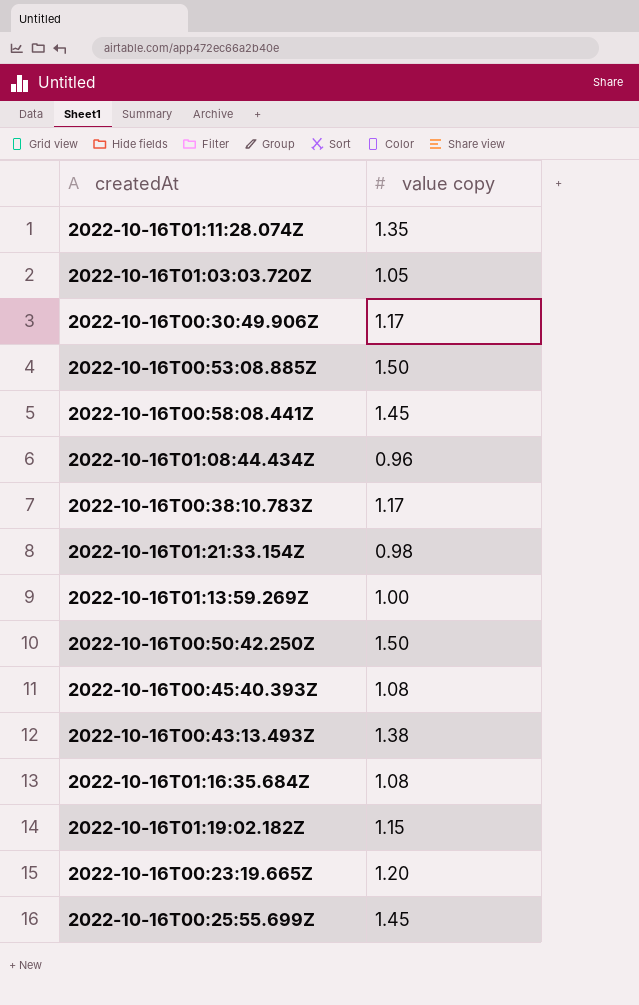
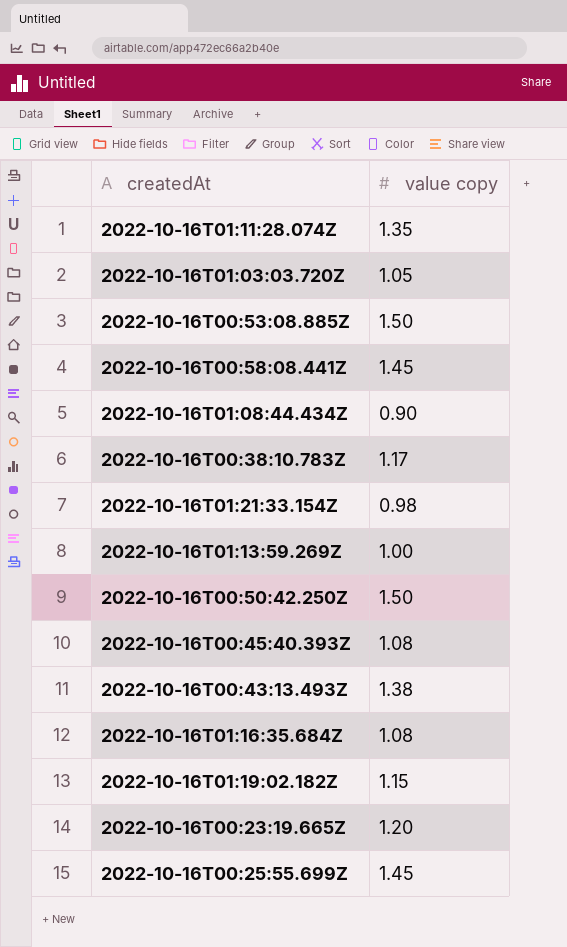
row 2022-10-16T00:30:49.906Z: 1.17 -> none
2022-10-16T01:08:44.434Z | value copy: 0.96 -> 0.90

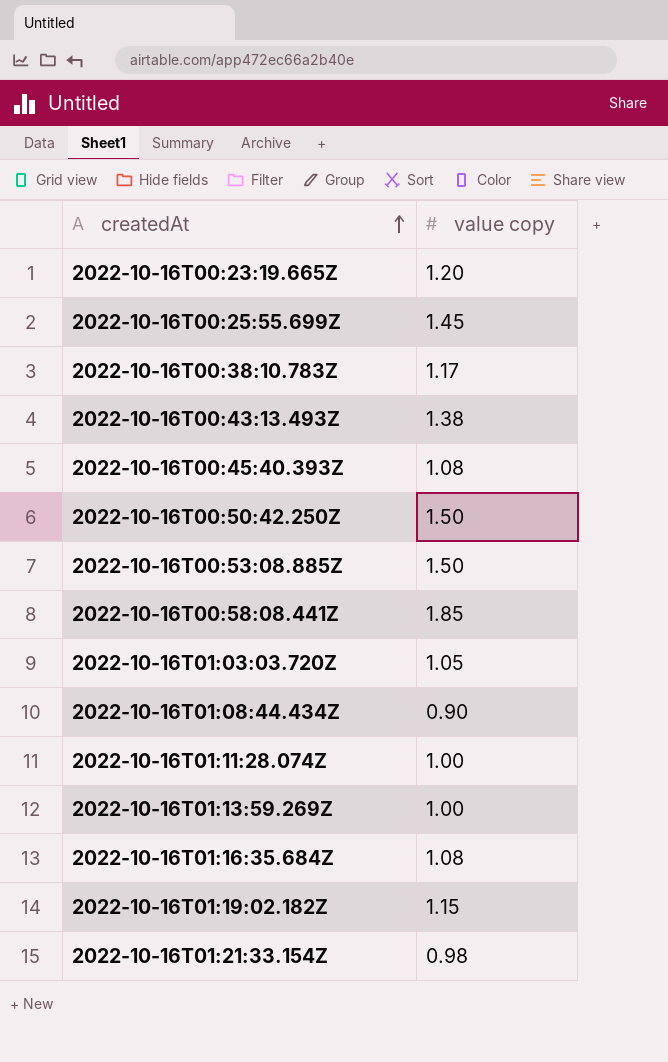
row order: none -> createdAt ascending
2022-10-16T00:58:08.441Z | value copy: 1.45 -> 1.85
2022-10-16T01:11:28.074Z | value copy: 1.35 -> 1.00

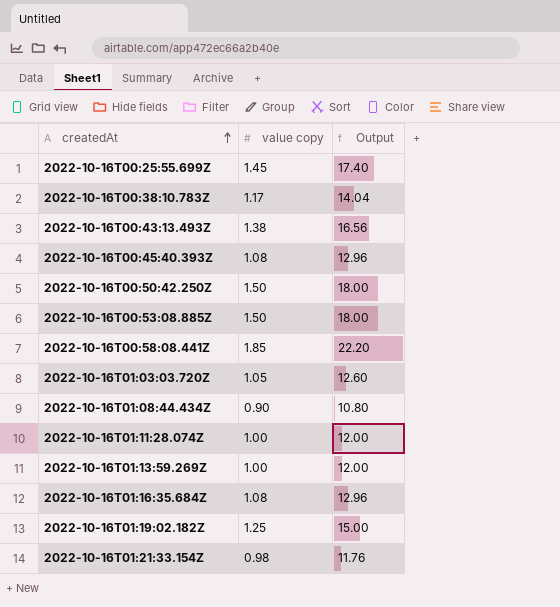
column Output | formula: none -> [value copy] * 12
row 2022-10-16T00:23:19.665Z: 1.20 -> none
2022-10-16T01:19:02.182Z | value copy: 1.15 -> 1.25

